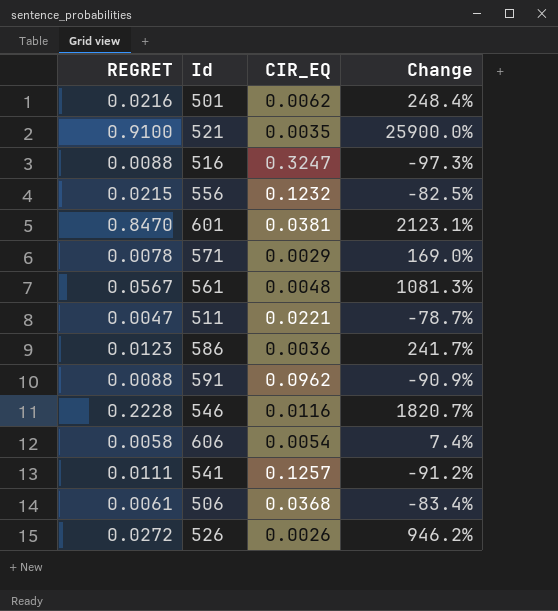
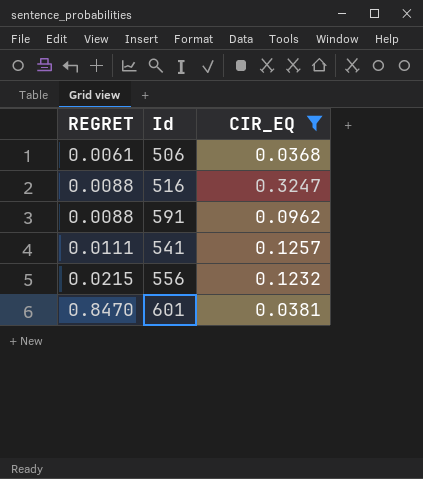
filter: none -> CIR_EQ >= 0.0368
row order: none -> REGRET ascending
column Change | formula: ([REGRET] - [CIR_EQ]) / [CIR_EQ] -> none

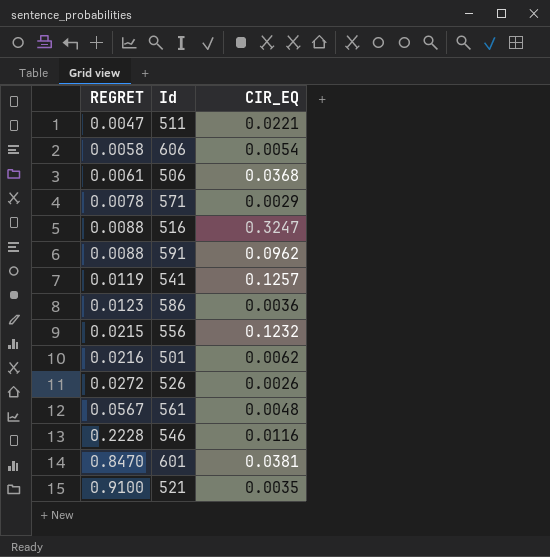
filter: CIR_EQ >= 0.0368 -> none
541 | REGRET: 0.0111 -> 0.0119

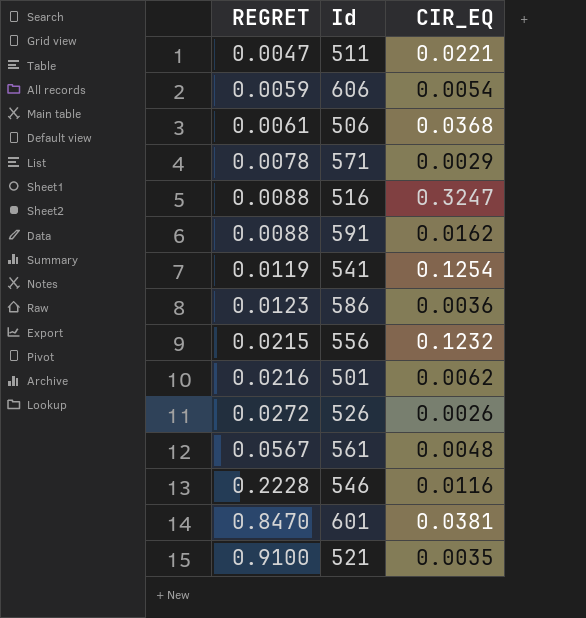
606 | REGRET: 0.0058 -> 0.0059
591 | CIR_EQ: 0.0962 -> 0.0162
541 | CIR_EQ: 0.1257 -> 0.1254

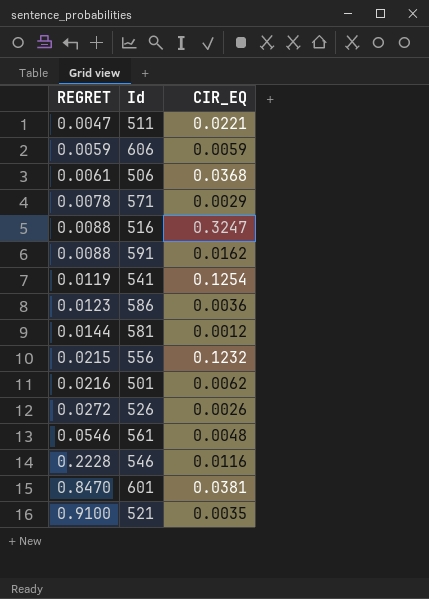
606 | CIR_EQ: 0.0054 -> 0.0059
row 581: none -> 0.0144 | 0.0012
561 | REGRET: 0.0567 -> 0.0546

